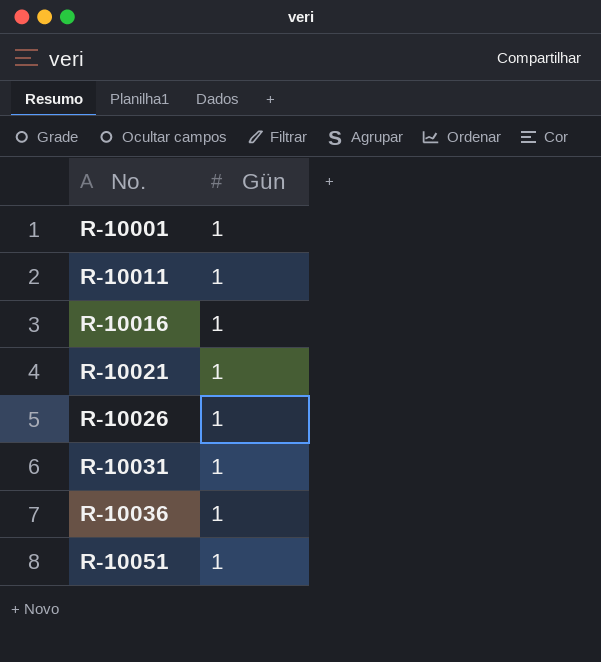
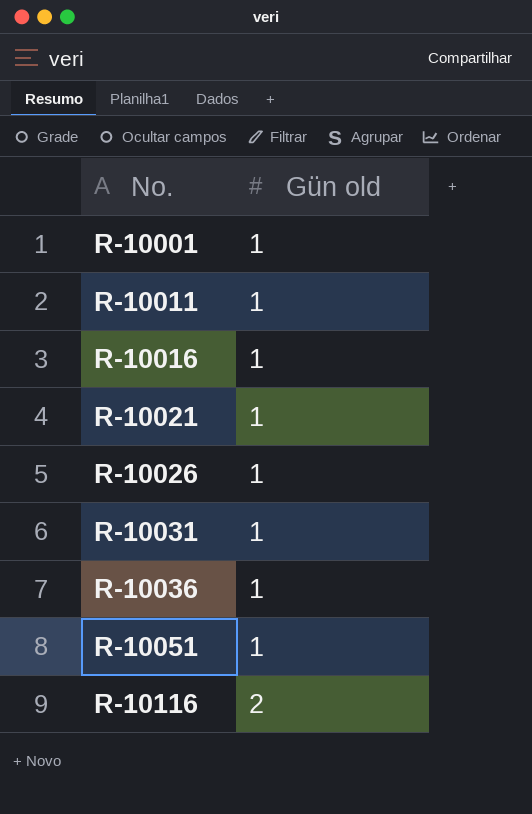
column name: Gün -> Gün old
row R-10116: none -> 2

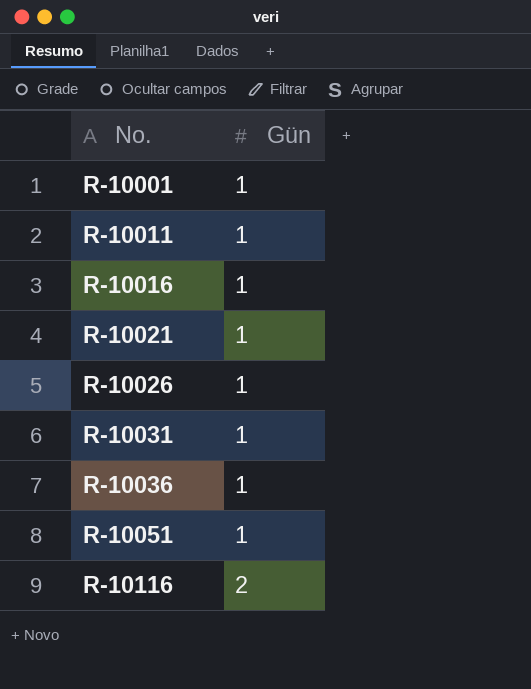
column name: Gün old -> Gün

